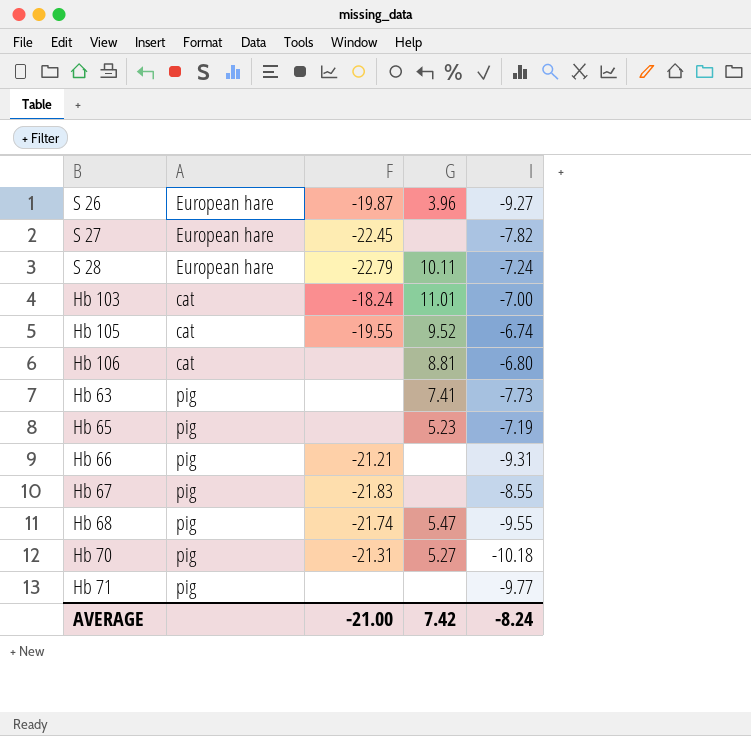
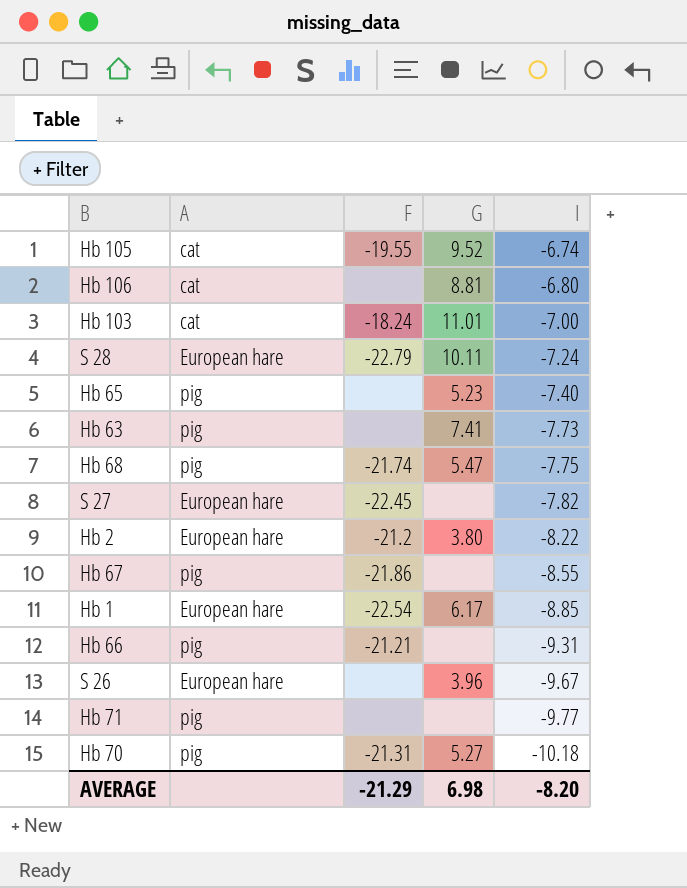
row order: none -> I descending
Hb 65 | I: -7.19 -> -7.40
Hb 68 | I: -9.55 -> -7.75
row Hb 2: none -> European hare | -21.2 | 3.80 | -8.22
Hb 67 | F: -21.83 -> -21.86
row Hb 1: none -> European hare | -22.54 | 6.17 | -8.85
S 26 | F: -19.87 -> none
S 26 | I: -9.27 -> -9.67
AVERAGE | F: -21.00 -> -21.29
AVERAGE | G: 7.42 -> 6.98
AVERAGE | I: -8.24 -> -8.20

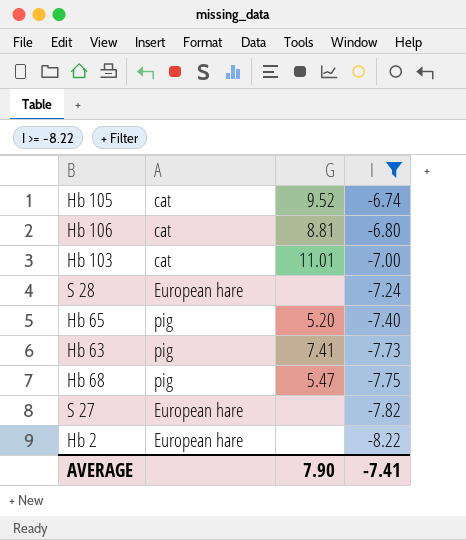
filter: none -> I >= -8.22
column F | position: 3 -> none
S 28 | G: 10.11 -> none
Hb 65 | G: 5.23 -> 5.20
Hb 2 | G: 3.80 -> none
AVERAGE | G: 6.98 -> 7.90
AVERAGE | I: -8.20 -> -7.41

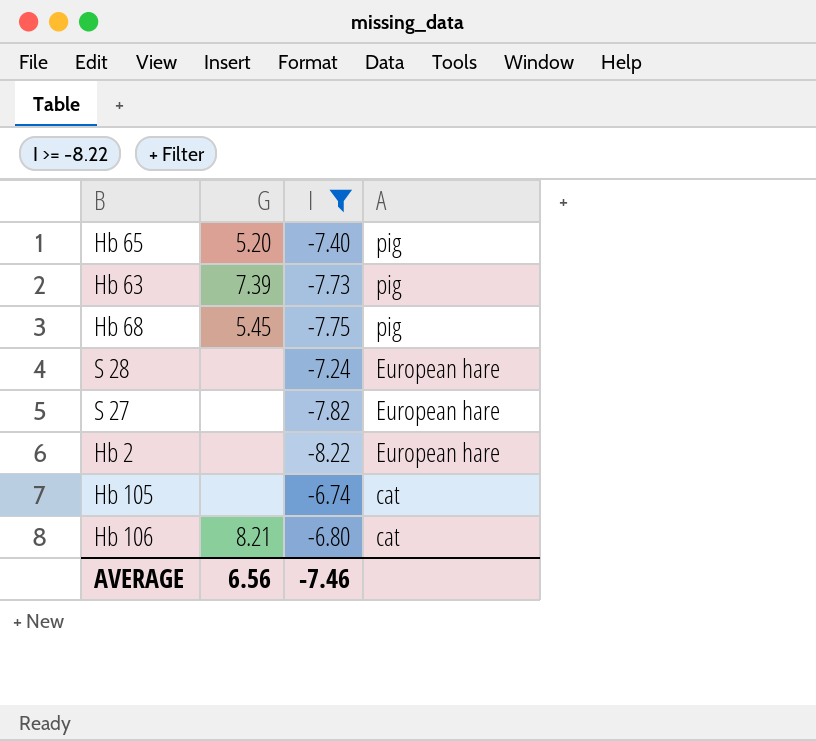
row order: I descending -> A descending
column A | position: 2 -> 4
row Hb 103: cat | 11.01 | -7.00 -> none
Hb 63 | G: 7.41 -> 7.39
Hb 68 | G: 5.47 -> 5.45
Hb 105 | G: 9.52 -> none
Hb 106 | G: 8.81 -> 8.21
AVERAGE | G: 7.90 -> 6.56
AVERAGE | I: -7.41 -> -7.46

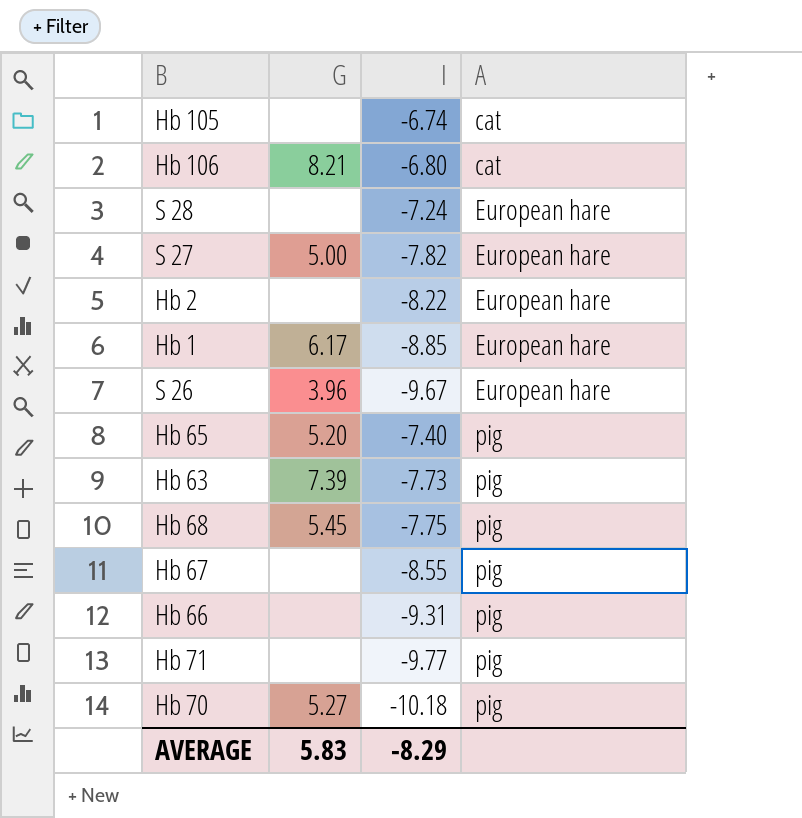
filter: I >= -8.22 -> none
row order: A descending -> A ascending
S 27 | G: none -> 5.00
AVERAGE | G: 6.56 -> 5.83
AVERAGE | I: -7.46 -> -8.29

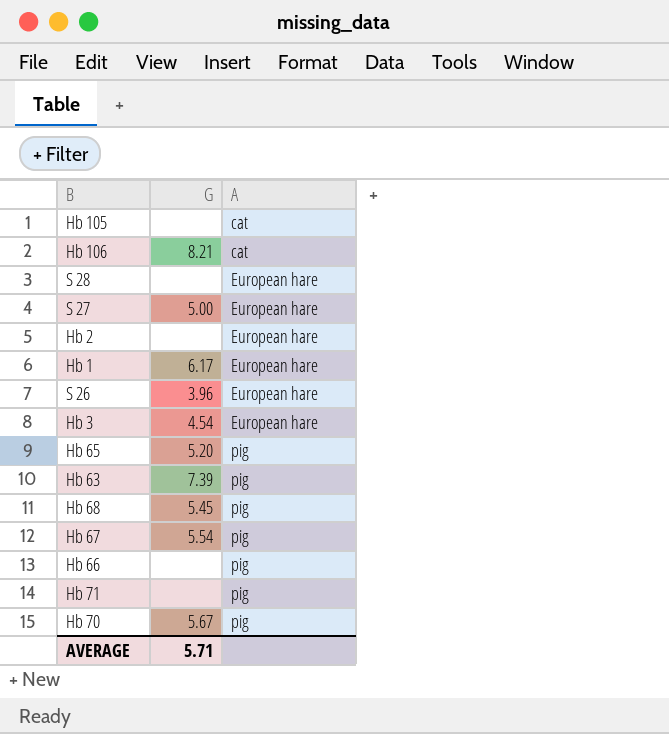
column I | position: 3 -> none
row Hb 3: none -> 4.54 | European hare
Hb 67 | G: none -> 5.54
Hb 70 | G: 5.27 -> 5.67
AVERAGE | G: 5.83 -> 5.71

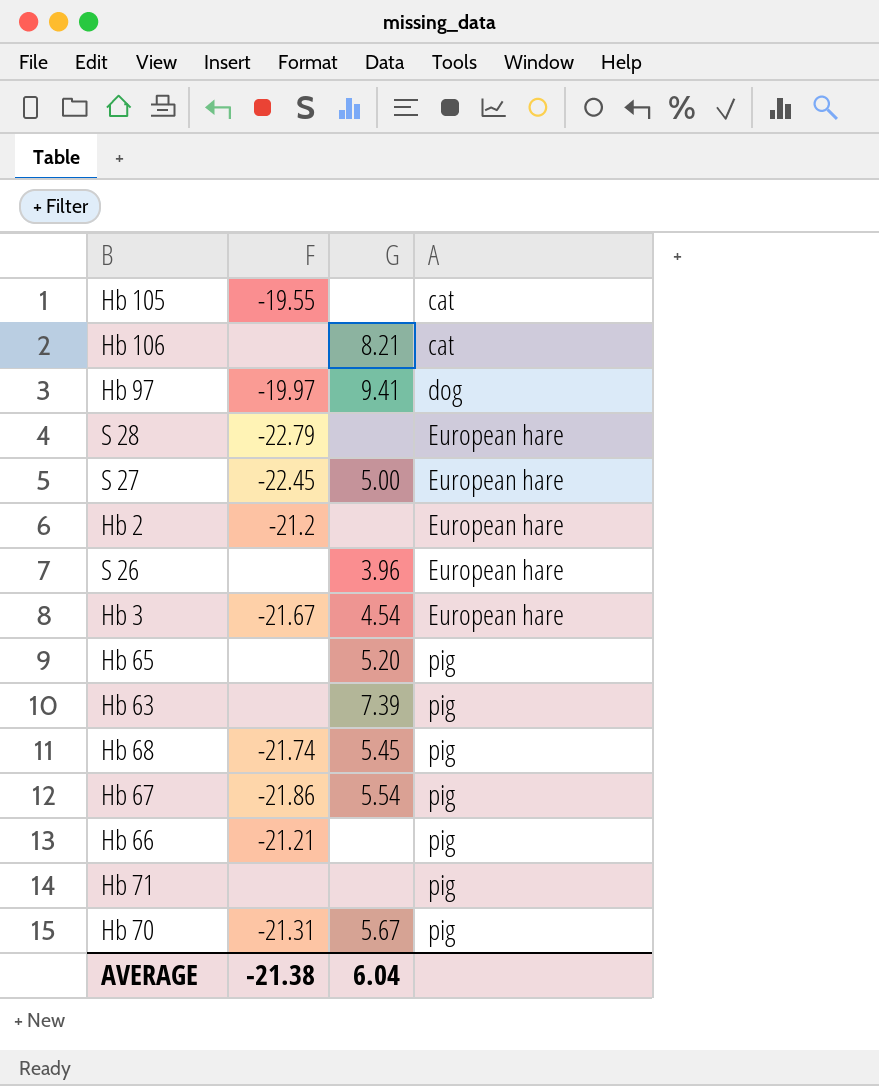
column F | position: none -> 2
row Hb 1: 6.17 | European hare -> none
row Hb 97: none -> -19.97 | 9.41 | dog
AVERAGE | G: 5.71 -> 6.04

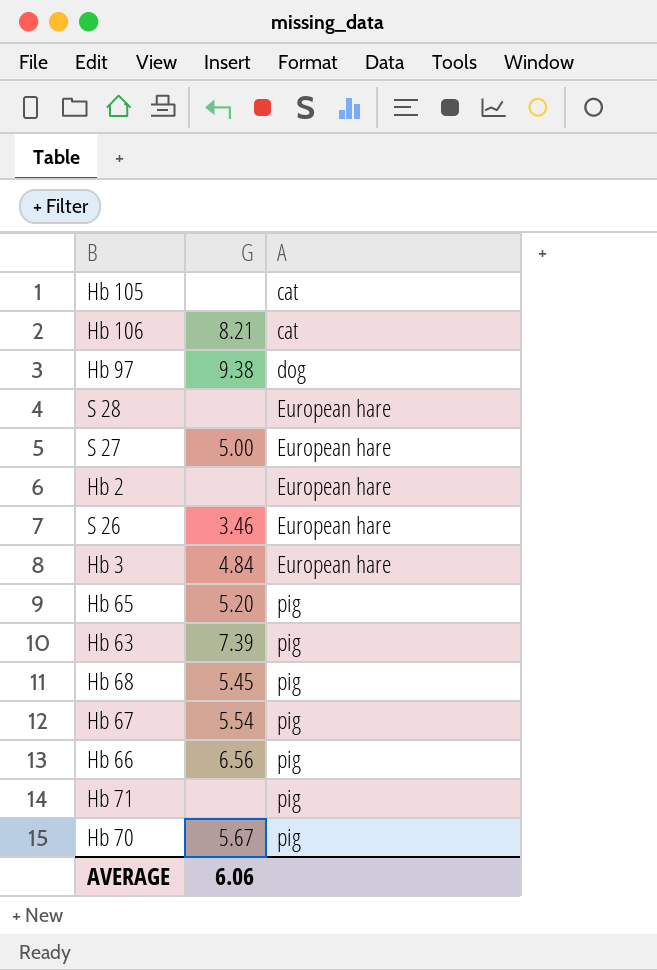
column F | position: 2 -> none
Hb 97 | G: 9.41 -> 9.38
S 26 | G: 3.96 -> 3.46
Hb 3 | G: 4.54 -> 4.84
Hb 66 | G: none -> 6.56
AVERAGE | G: 6.04 -> 6.06

